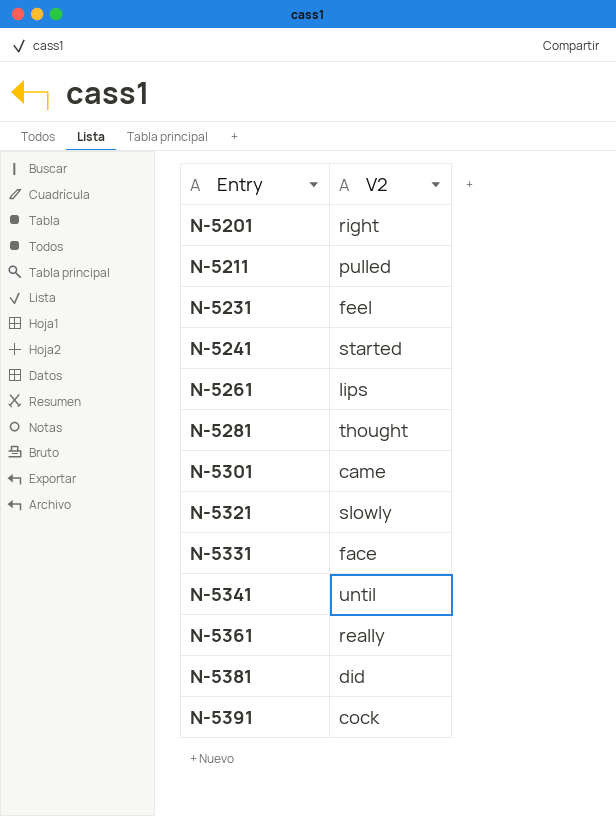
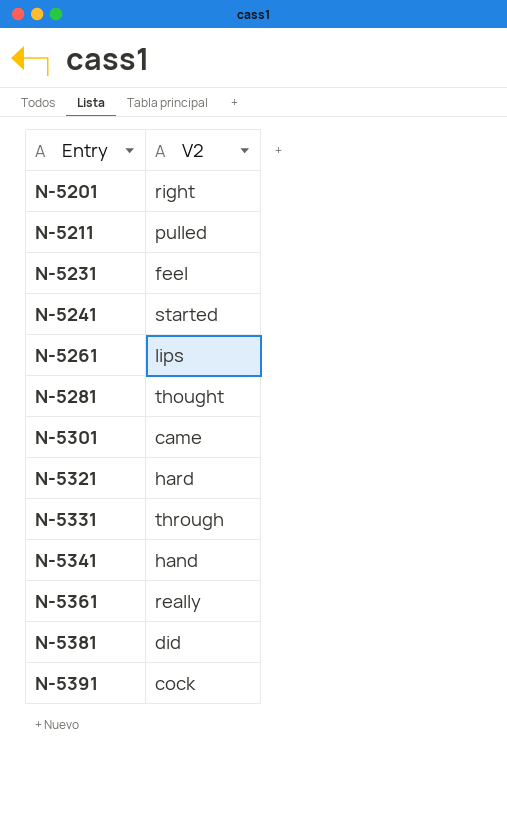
N-5321 | V2: slowly -> hard
N-5331 | V2: face -> through
N-5341 | V2: until -> hand

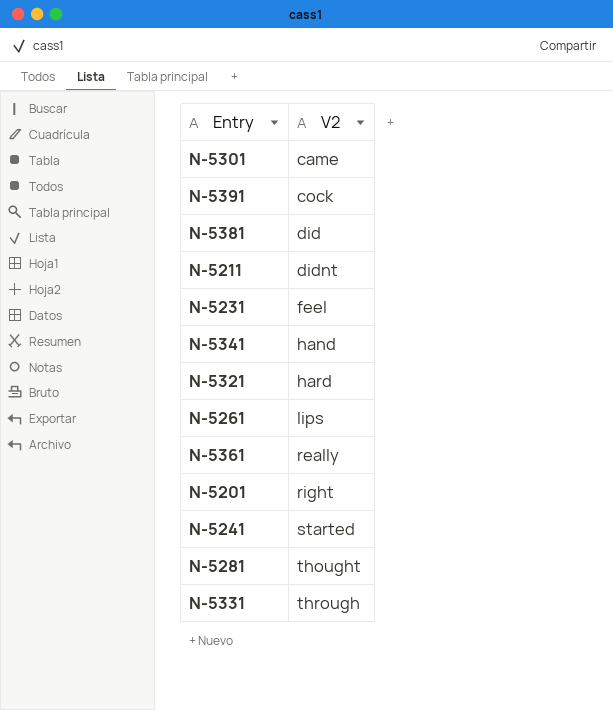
row order: Entry ascending -> V2 ascending
N-5211 | V2: pulled -> didnt

